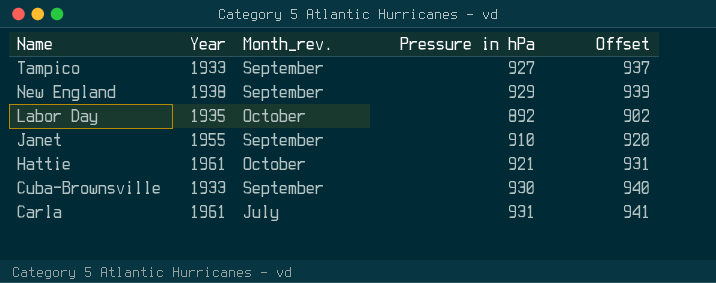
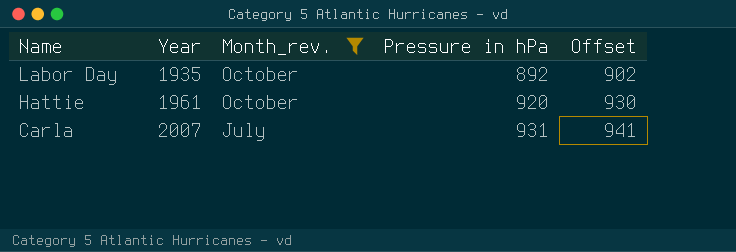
filter: none -> Month_rev. != September
Hattie | Pressure in hPa: 921 -> 920
Hattie | Offset: 931 -> 930
Carla | Year: 1961 -> 2007

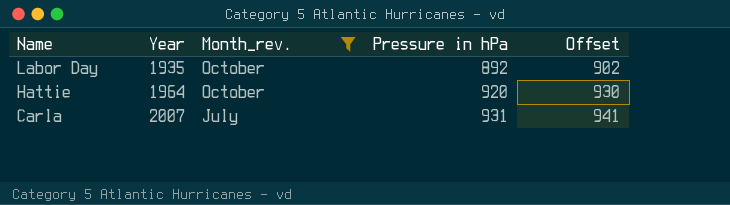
Hattie | Year: 1961 -> 1964

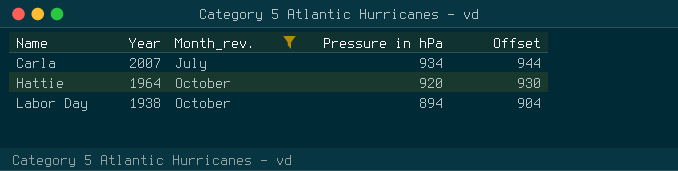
row order: Name descending -> Name ascending
Carla | Pressure in hPa: 931 -> 934
Carla | Offset: 941 -> 944
Labor Day | Year: 1935 -> 1938
Labor Day | Pressure in hPa: 892 -> 894
Labor Day | Offset: 902 -> 904

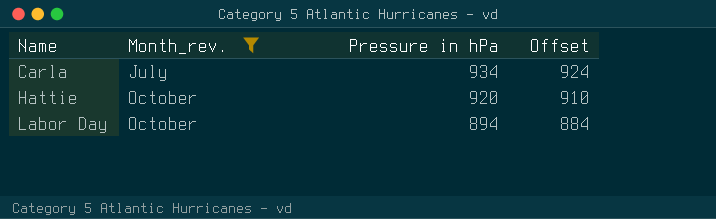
column Year | position: 2 -> none
column Offset | formula: [Pressure in hPa] + 10 -> [Pressure in hPa] - 10

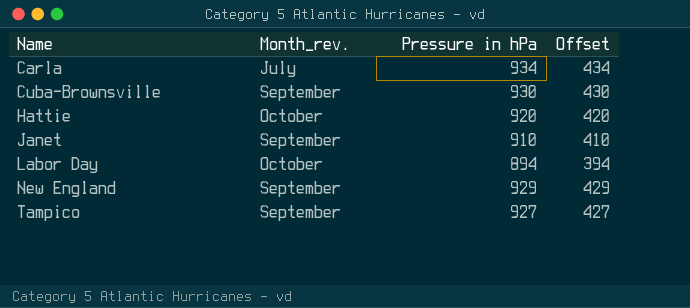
filter: Month_rev. != September -> none
column Offset | formula: [Pressure in hPa] - 10 -> [Pressure in hPa] - 500

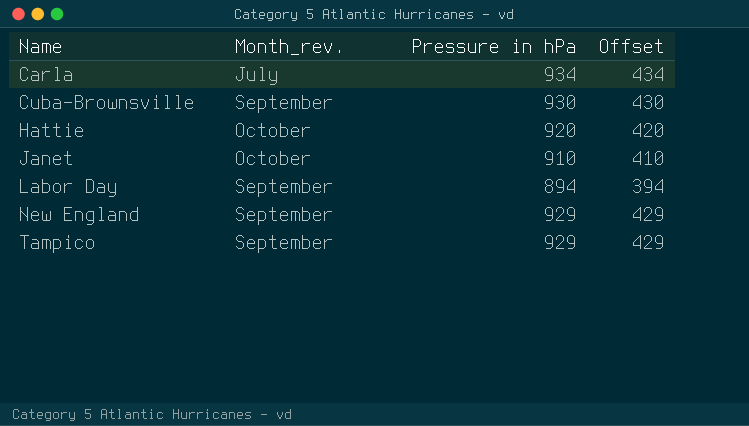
Janet | Month_rev.: September -> October
Labor Day | Month_rev.: October -> September
Tampico | Pressure in hPa: 927 -> 929
Tampico | Offset: 427 -> 429

